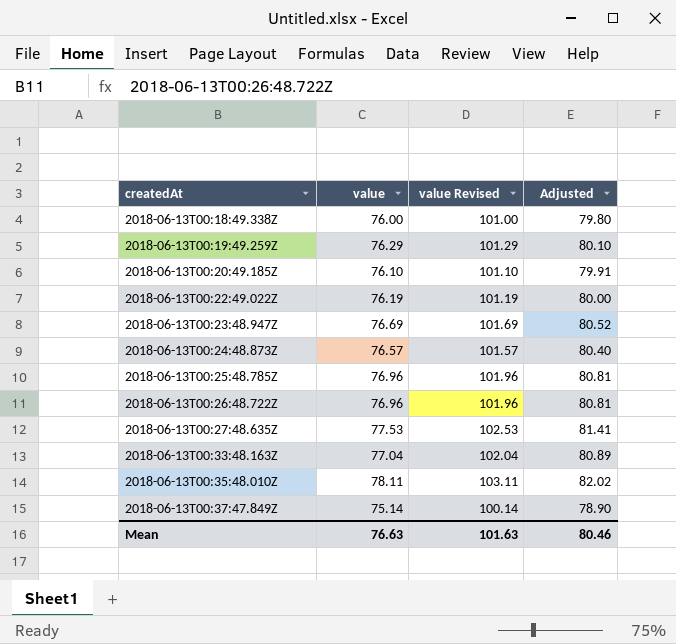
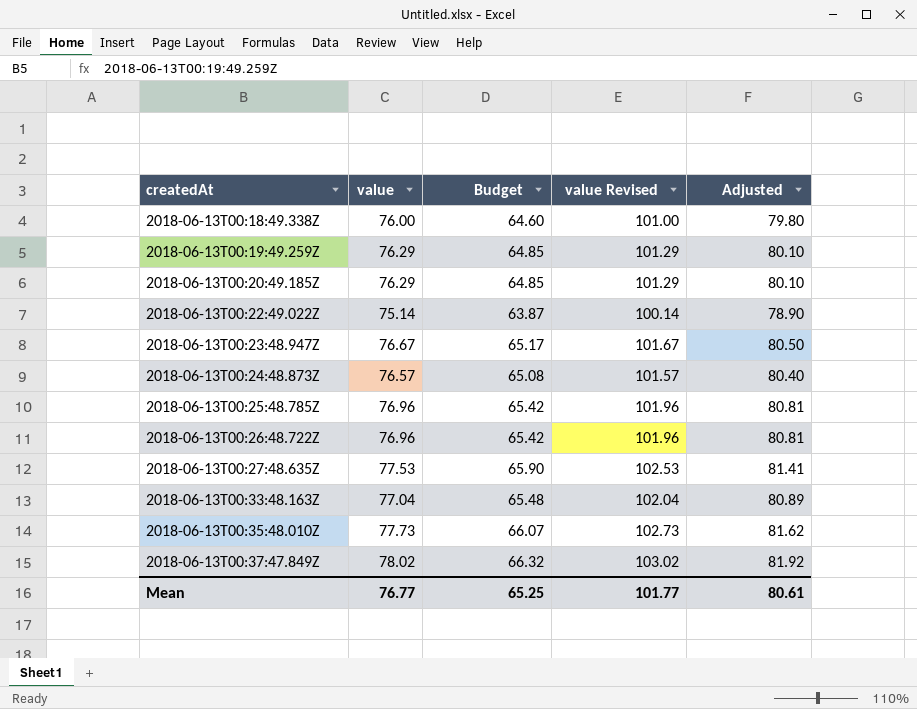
column Budget | formula: none -> [value] * 0.85
2018-06-13T00:20:49.185Z | value: 76.10 -> 76.29
2018-06-13T00:20:49.185Z | value Revised: 101.10 -> 101.29
2018-06-13T00:20:49.185Z | Adjusted: 79.91 -> 80.10
2018-06-13T00:22:49.022Z | value: 76.19 -> 75.14
2018-06-13T00:22:49.022Z | value Revised: 101.19 -> 100.14
2018-06-13T00:22:49.022Z | Adjusted: 80.00 -> 78.90
2018-06-13T00:23:48.947Z | value: 76.69 -> 76.67
2018-06-13T00:23:48.947Z | value Revised: 101.69 -> 101.67
2018-06-13T00:23:48.947Z | Adjusted: 80.52 -> 80.50
2018-06-13T00:35:48.010Z | value: 78.11 -> 77.73
2018-06-13T00:35:48.010Z | value Revised: 103.11 -> 102.73
2018-06-13T00:35:48.010Z | Adjusted: 82.02 -> 81.62
2018-06-13T00:37:47.849Z | value: 75.14 -> 78.02
2018-06-13T00:37:47.849Z | value Revised: 100.14 -> 103.02
2018-06-13T00:37:47.849Z | Adjusted: 78.90 -> 81.92
Mean | value: 76.63 -> 76.77
Mean | value Revised: 101.63 -> 101.77
Mean | Adjusted: 80.46 -> 80.61

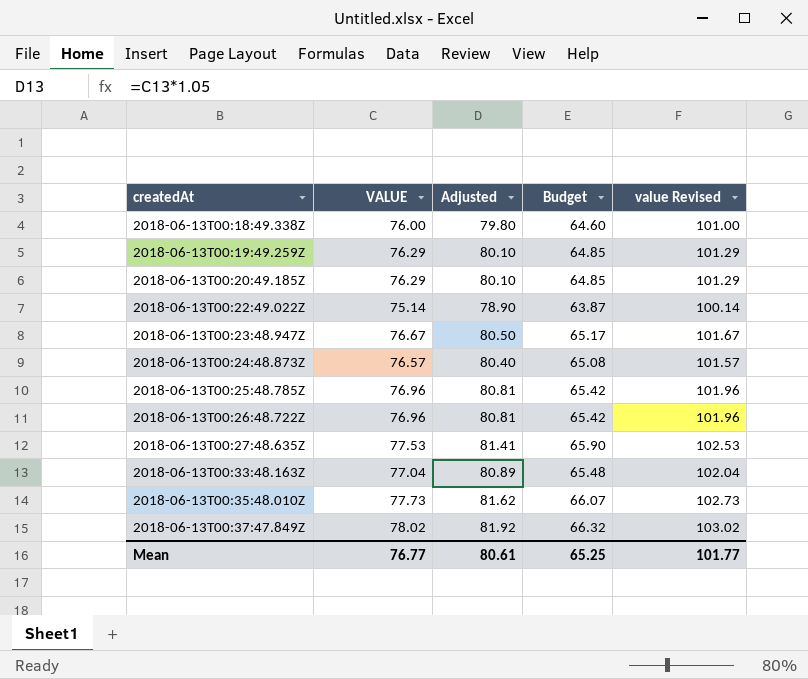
column name: value -> VALUE
column Adjusted | position: 5 -> 3

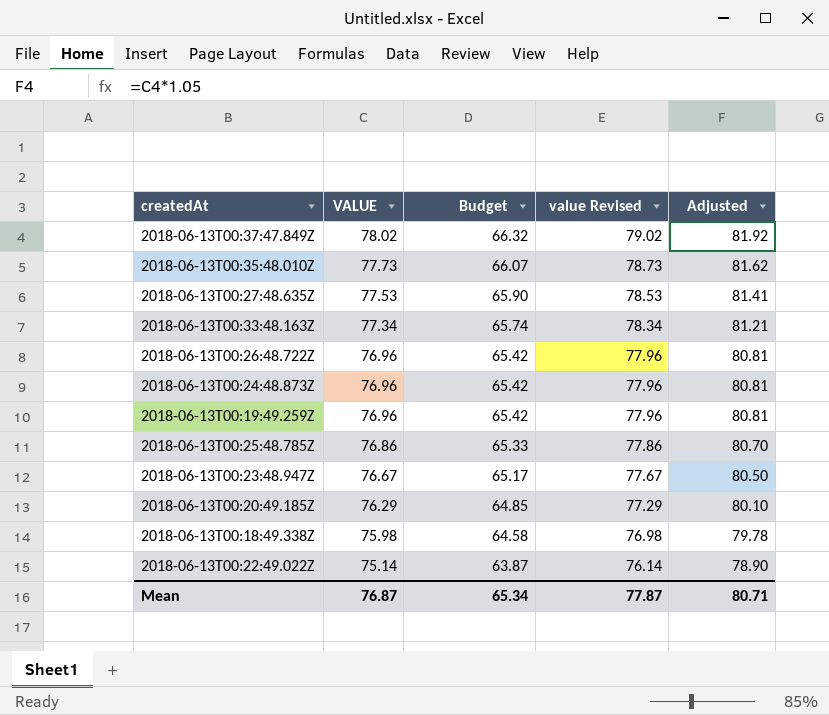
row order: createdAt ascending -> VALUE descending
column value Revised | formula: [VALUE] + 25 -> [VALUE] + 1
column Adjusted | position: 3 -> 5
2018-06-13T00:33:48.163Z | VALUE: 77.04 -> 77.34
2018-06-13T00:33:48.163Z | Budget: 65.48 -> 65.74
2018-06-13T00:33:48.163Z | Adjusted: 80.89 -> 81.21
2018-06-13T00:24:48.873Z | VALUE: 76.57 -> 76.96
2018-06-13T00:24:48.873Z | Budget: 65.08 -> 65.42
2018-06-13T00:24:48.873Z | Adjusted: 80.40 -> 80.81
2018-06-13T00:19:49.259Z | VALUE: 76.29 -> 76.96
2018-06-13T00:19:49.259Z | Budget: 64.85 -> 65.42
2018-06-13T00:19:49.259Z | Adjusted: 80.10 -> 80.81
2018-06-13T00:25:48.785Z | VALUE: 76.96 -> 76.86
2018-06-13T00:25:48.785Z | Budget: 65.42 -> 65.33
2018-06-13T00:25:48.785Z | Adjusted: 80.81 -> 80.70
2018-06-13T00:18:49.338Z | VALUE: 76.00 -> 75.98
2018-06-13T00:18:49.338Z | Budget: 64.60 -> 64.58
2018-06-13T00:18:49.338Z | Adjusted: 79.80 -> 79.78
Mean | VALUE: 76.77 -> 76.87
Mean | Budget: 65.25 -> 65.34
Mean | value Revised: 101.77 -> 77.87
Mean | Adjusted: 80.61 -> 80.71

